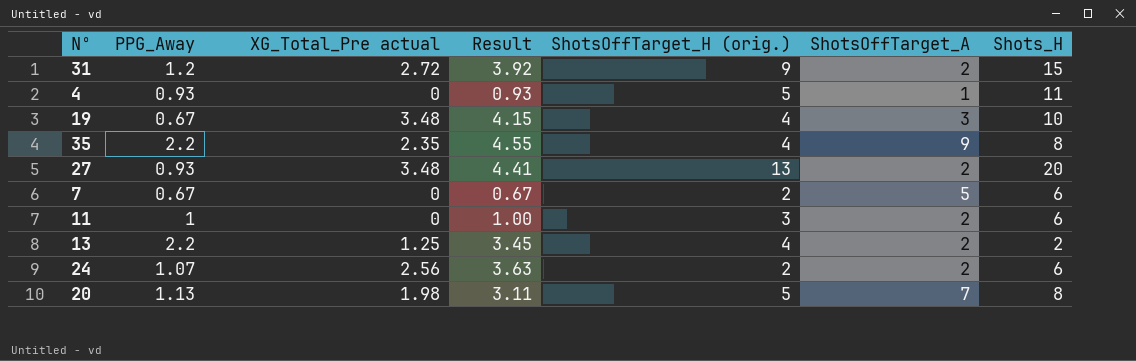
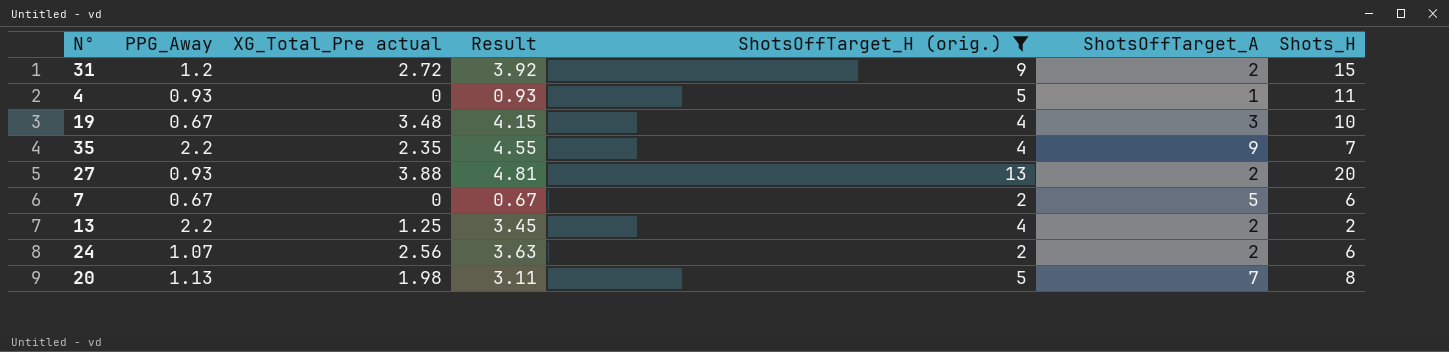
filter: none -> ShotsOffTarget_H (orig.) != 3
35 | Shots_H: 8 -> 7
27 | XG_Total_Pre actual: 3.48 -> 3.88
27 | Result: 4.41 -> 4.81

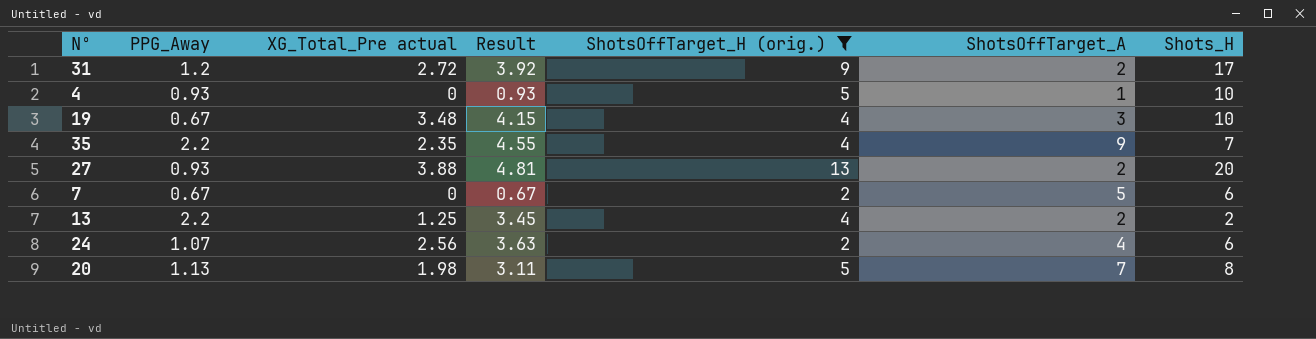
31 | Shots_H: 15 -> 17
4 | Shots_H: 11 -> 10
24 | ShotsOffTarget_A: 2 -> 4

